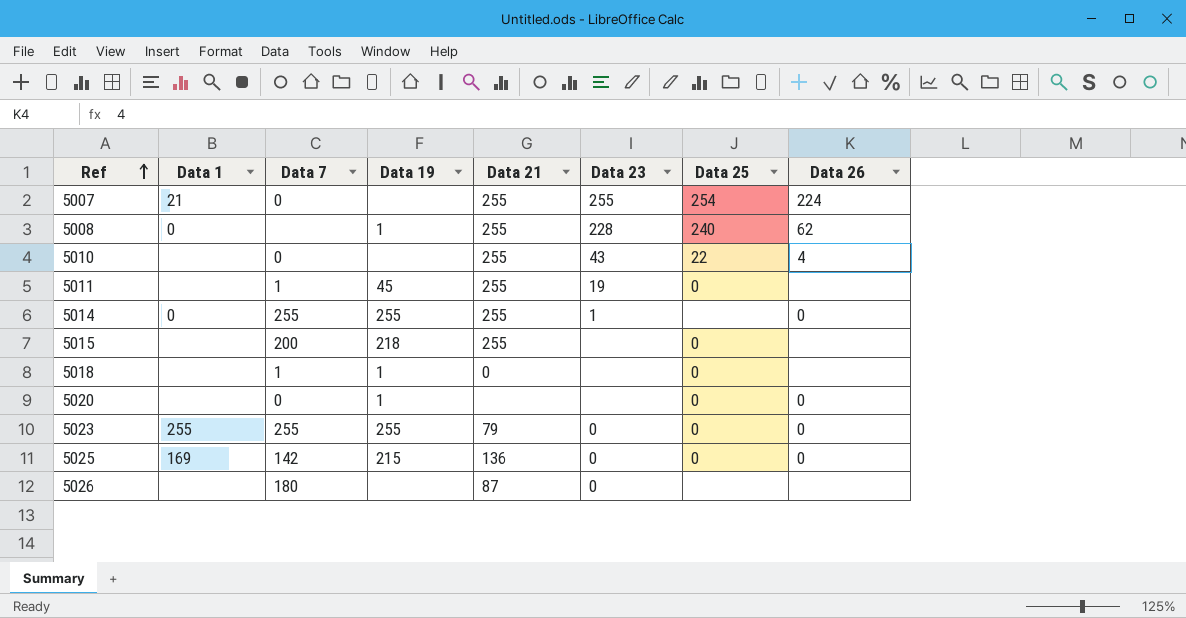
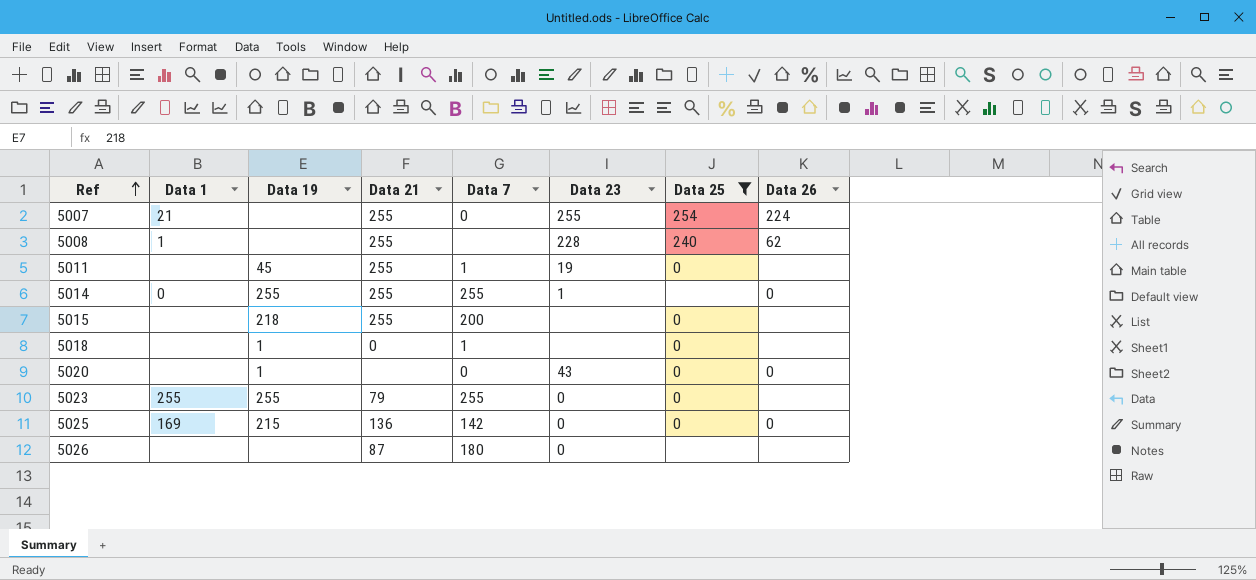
filter: none -> Data 25 != 22
column Data 7 | position: 3 -> 5
5008 | Data 1: 0 -> 1
5008 | Data 19: 1 -> none
5020 | Data 23: none -> 43
5023 | Data 26: 0 -> none

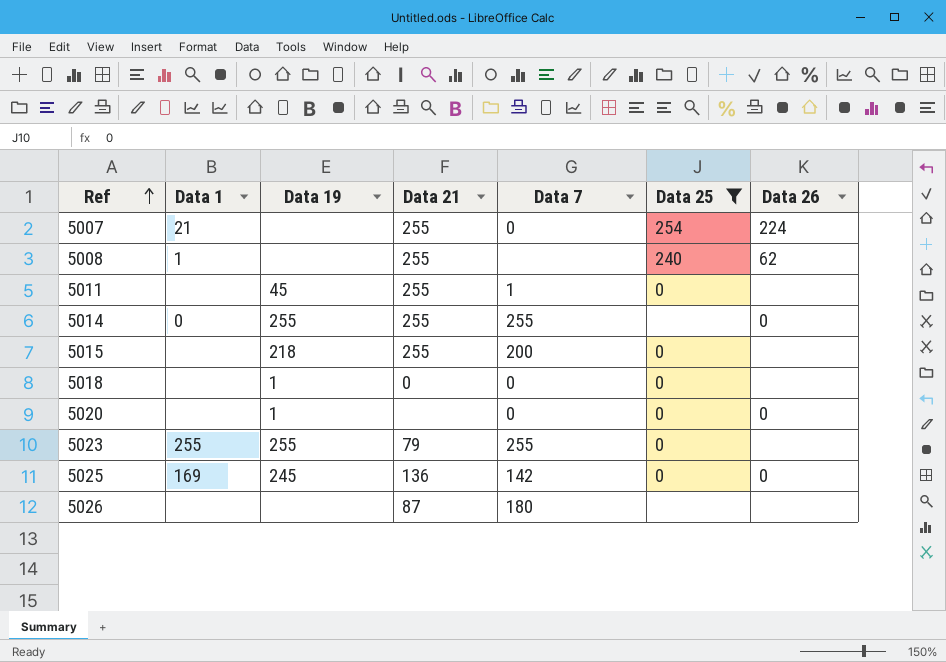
column Data 23 | position: 6 -> none
5018 | Data 7: 1 -> 0
5025 | Data 19: 215 -> 245

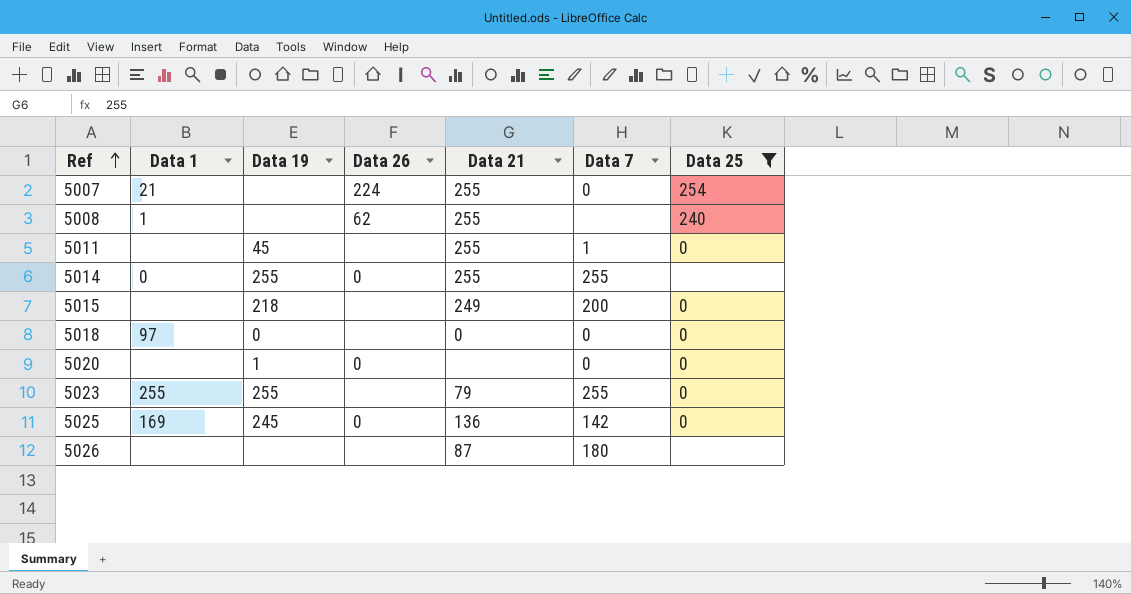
column Data 26 | position: 7 -> 4
5015 | Data 21: 255 -> 249
5018 | Data 1: none -> 97
5018 | Data 19: 1 -> 0

